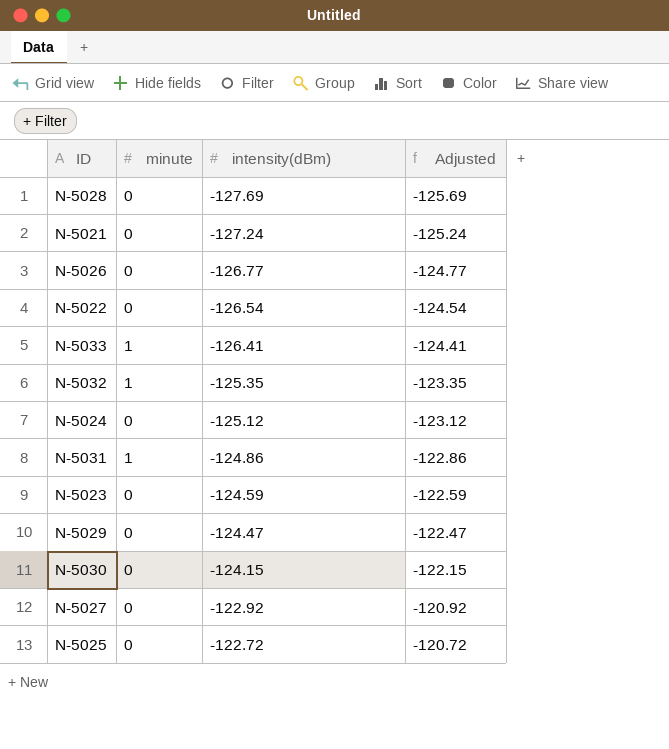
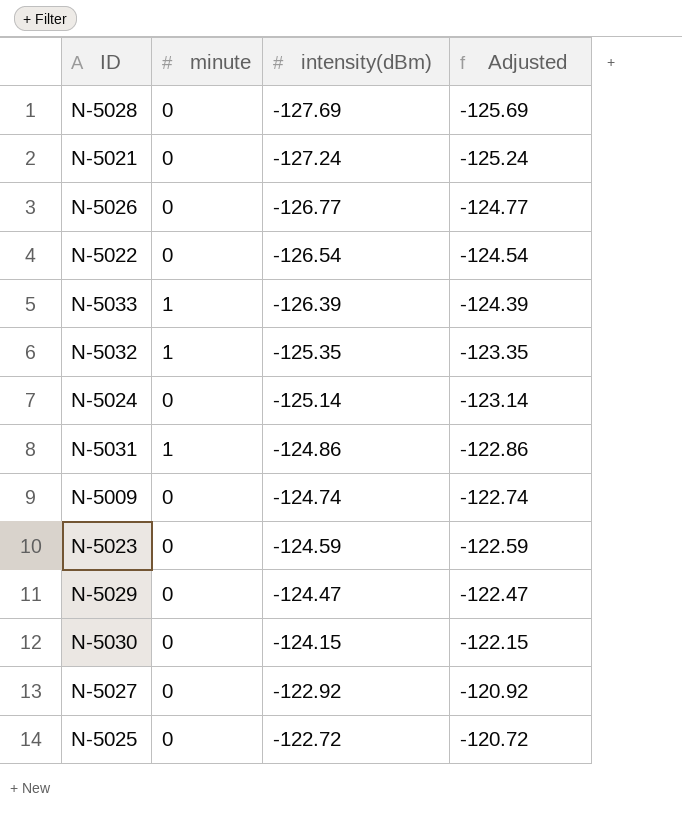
N-5033 | intensity(dBm): -126.41 -> -126.39
N-5033 | Adjusted: -124.41 -> -124.39
N-5024 | intensity(dBm): -125.12 -> -125.14
N-5024 | Adjusted: -123.12 -> -123.14
row N-5009: none -> 0 | -124.74 | -122.74

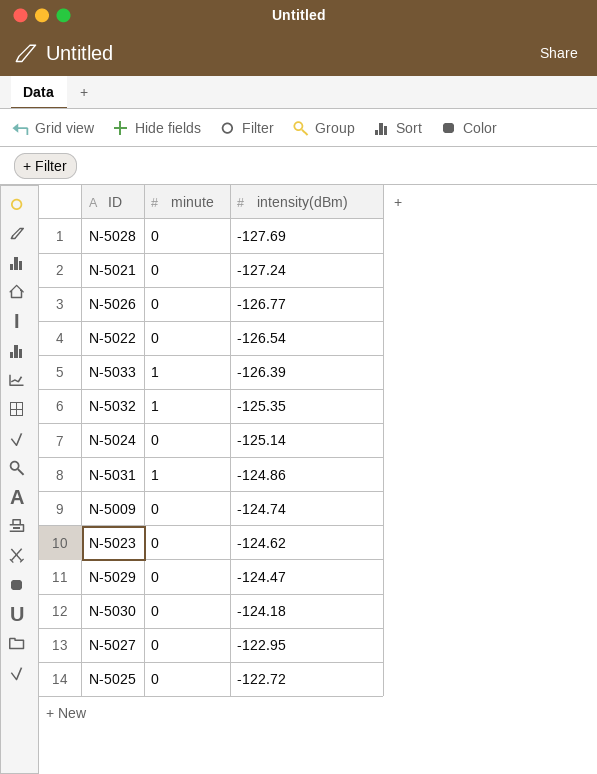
column Adjusted | formula: [intensity(dBm)] + 2 -> none
N-5023 | intensity(dBm): -124.59 -> -124.62
N-5030 | intensity(dBm): -124.15 -> -124.18
N-5027 | intensity(dBm): -122.92 -> -122.95

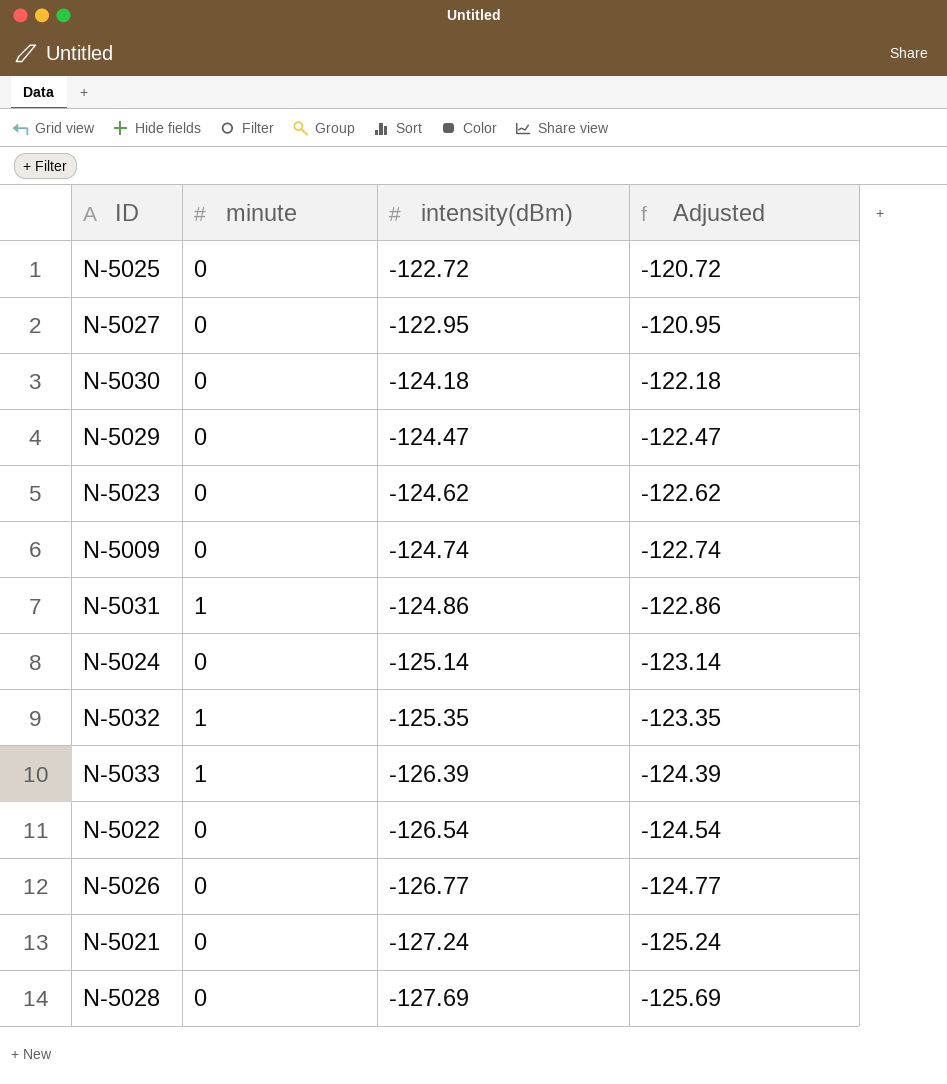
row order: intensity(dBm) ascending -> intensity(dBm) descending
column Adjusted | formula: none -> [intensity(dBm)] + 2

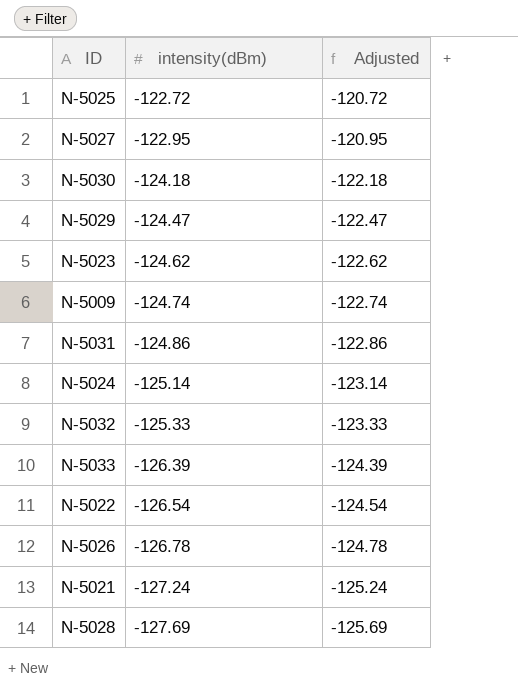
column minute | position: 2 -> none
N-5032 | intensity(dBm): -125.35 -> -125.33
N-5032 | Adjusted: -123.35 -> -123.33
N-5026 | intensity(dBm): -126.77 -> -126.78
N-5026 | Adjusted: -124.77 -> -124.78

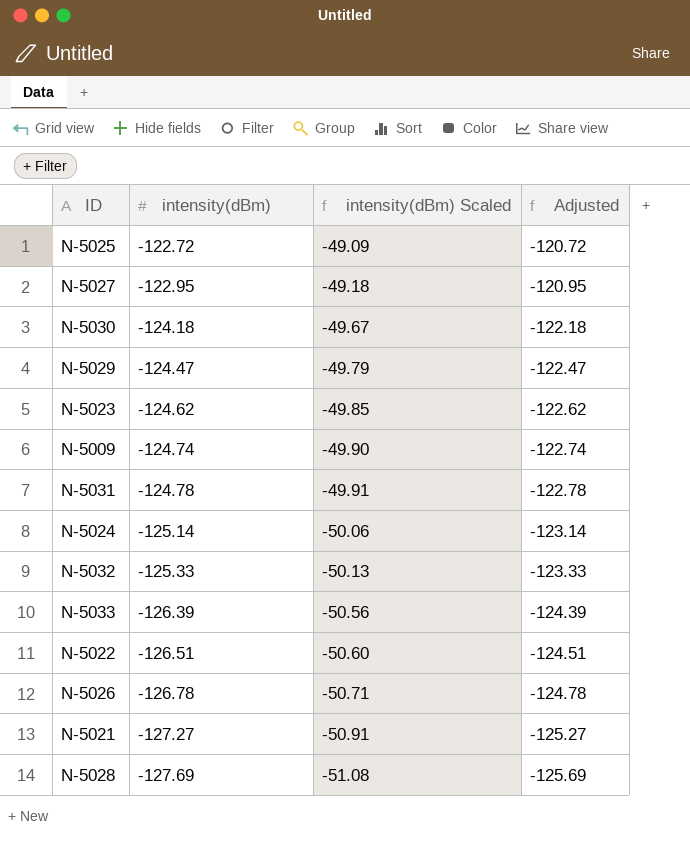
column intensity(dBm) Scaled | formula: none -> [intensity(dBm)] * 0.4
N-5031 | intensity(dBm): -124.86 -> -124.78
N-5031 | Adjusted: -122.86 -> -122.78
N-5022 | intensity(dBm): -126.54 -> -126.51
N-5022 | Adjusted: -124.54 -> -124.51
N-5021 | intensity(dBm): -127.24 -> -127.27
N-5021 | Adjusted: -125.24 -> -125.27

